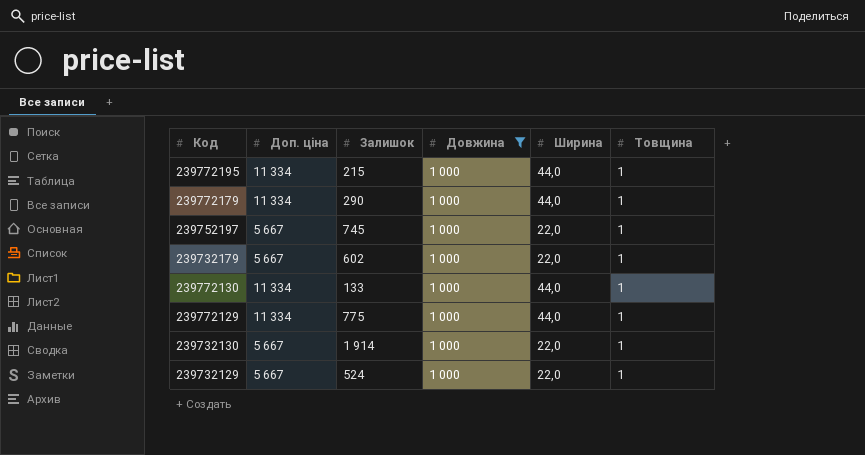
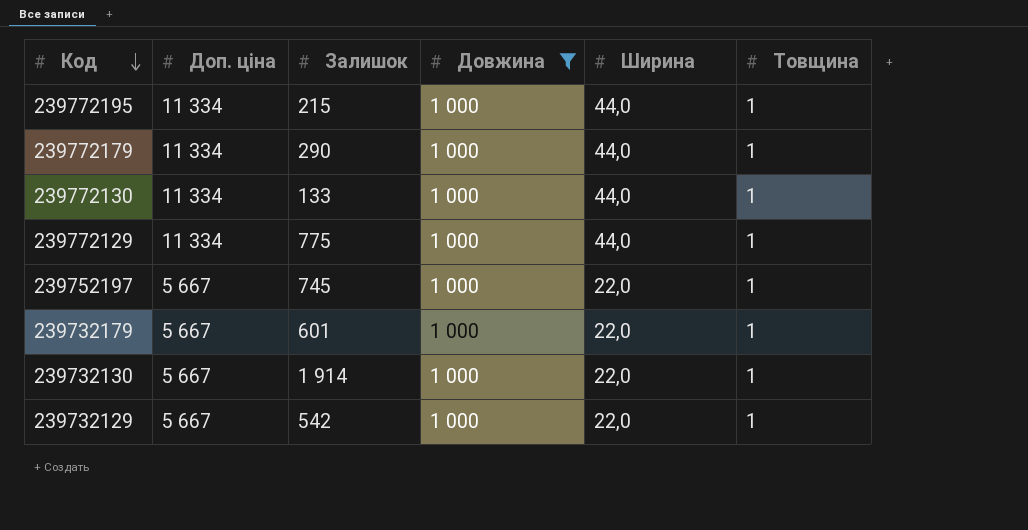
row order: none -> Код descending
239732179 | Залишок: 602 -> 601
239732129 | Залишок: 524 -> 542

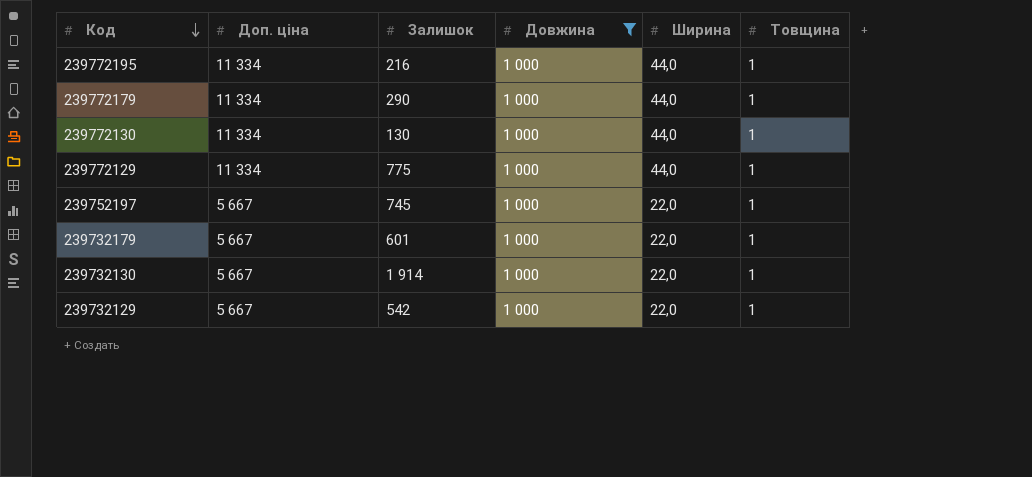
239772195 | Залишок: 215 -> 216
239772130 | Залишок: 133 -> 130

